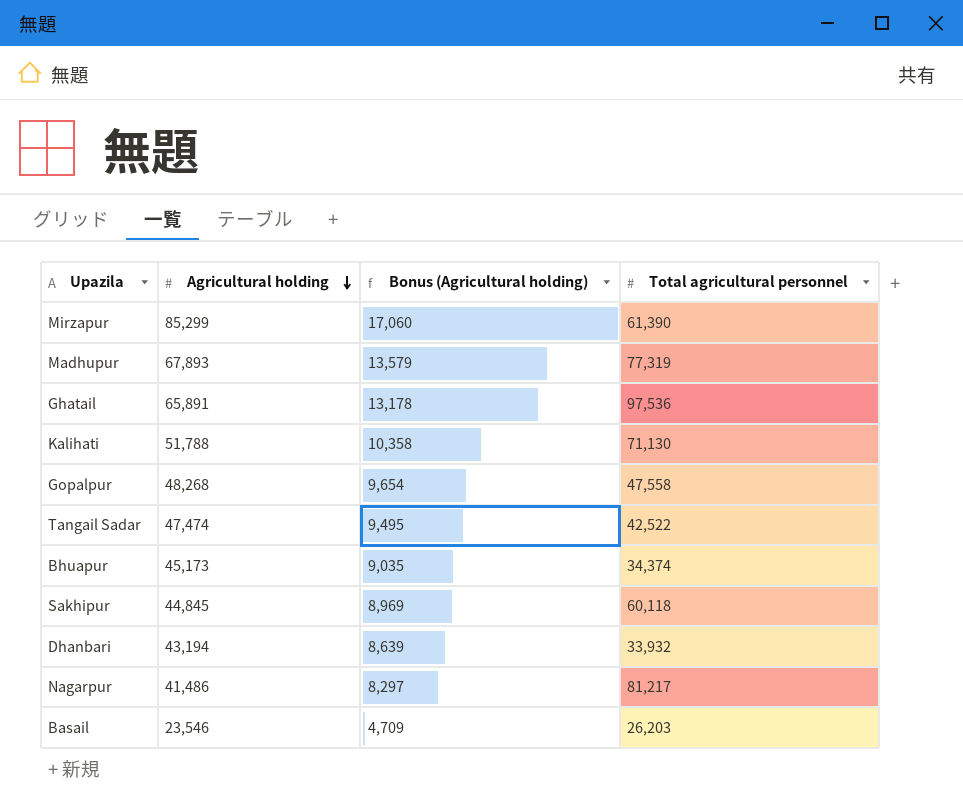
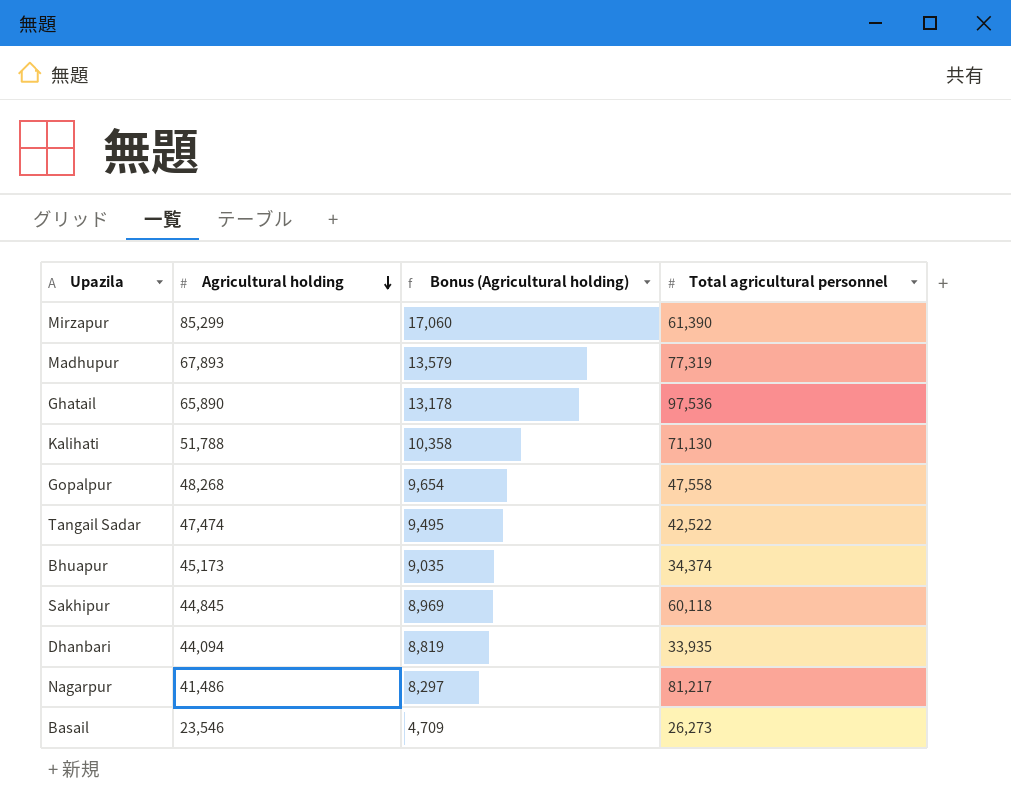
Ghatail | Agricultural holding: 65,891 -> 65,890
Dhanbari | Agricultural holding: 43,194 -> 44,094
Dhanbari | Bonus (Agricultural holding): 8,639 -> 8,819
Dhanbari | Total agricultural personnel: 33,932 -> 33,935
Basail | Total agricultural personnel: 26,203 -> 26,273

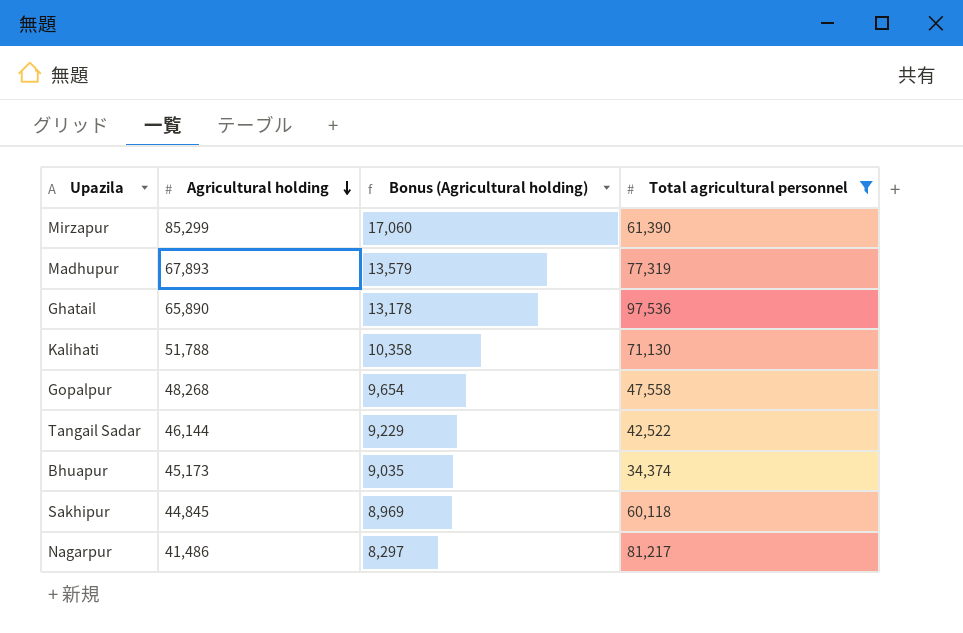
filter: none -> Total agricultural personnel >= 34,374
Tangail Sadar | Agricultural holding: 47,474 -> 46,144
Tangail Sadar | Bonus (Agricultural holding): 9,495 -> 9,229

